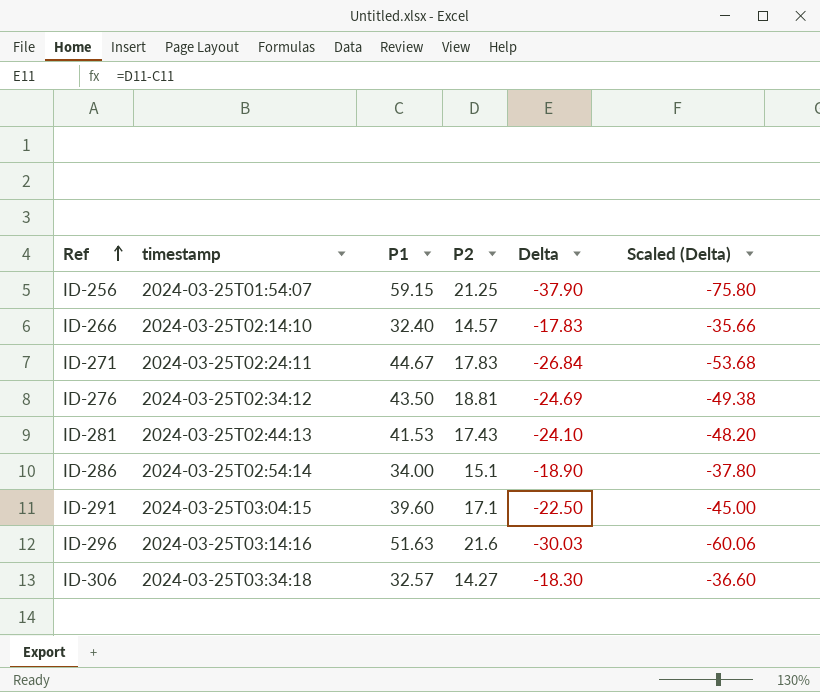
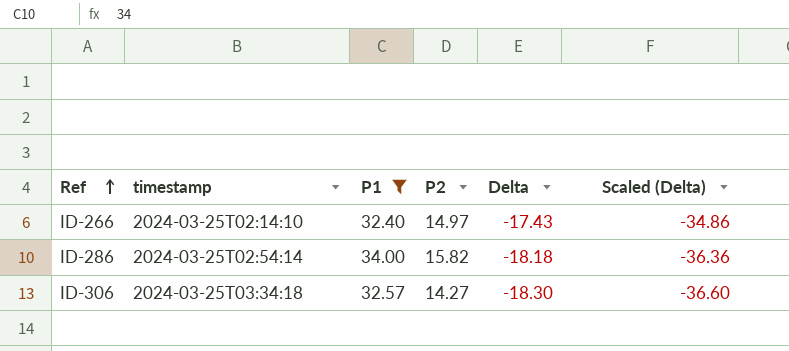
filter: none -> P1 <= 34.00
ID-266 | P2: 14.57 -> 14.97
ID-266 | Delta: -17.83 -> -17.43
ID-266 | Scaled (Delta): -35.66 -> -34.86
ID-286 | P2: 15.1 -> 15.82
ID-286 | Delta: -18.90 -> -18.18
ID-286 | Scaled (Delta): -37.80 -> -36.36

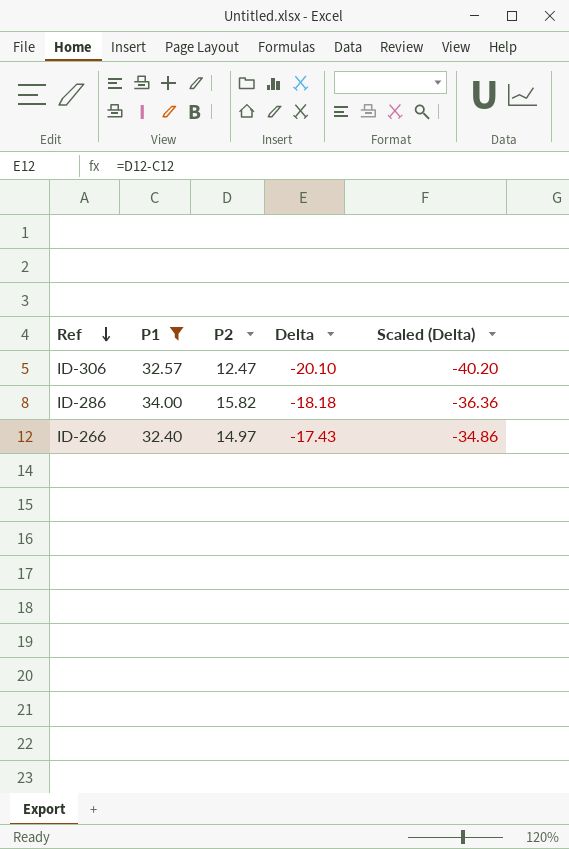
row order: Ref ascending -> Ref descending
column timestamp | position: 2 -> none
ID-306 | P2: 14.27 -> 12.47
ID-306 | Delta: -18.30 -> -20.10
ID-306 | Scaled (Delta): -36.60 -> -40.20

